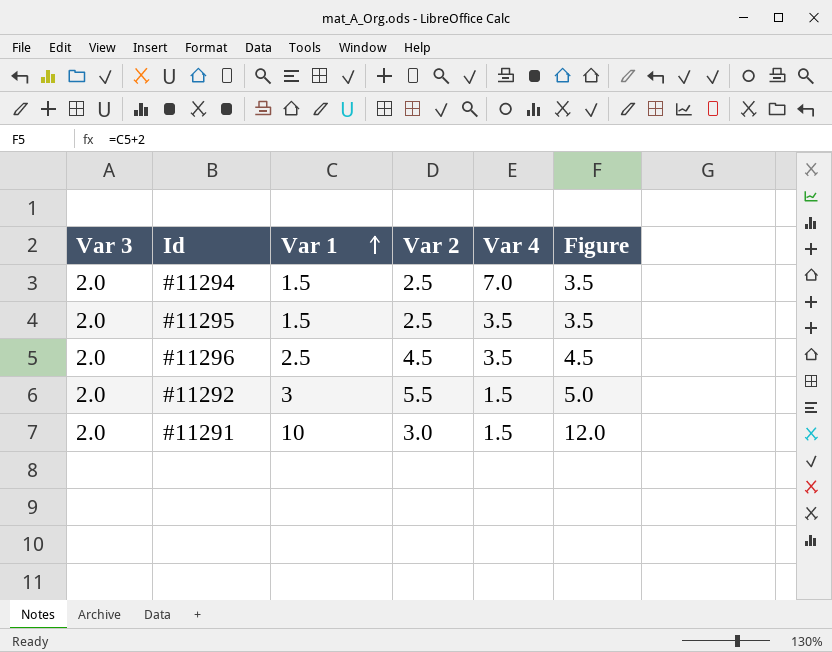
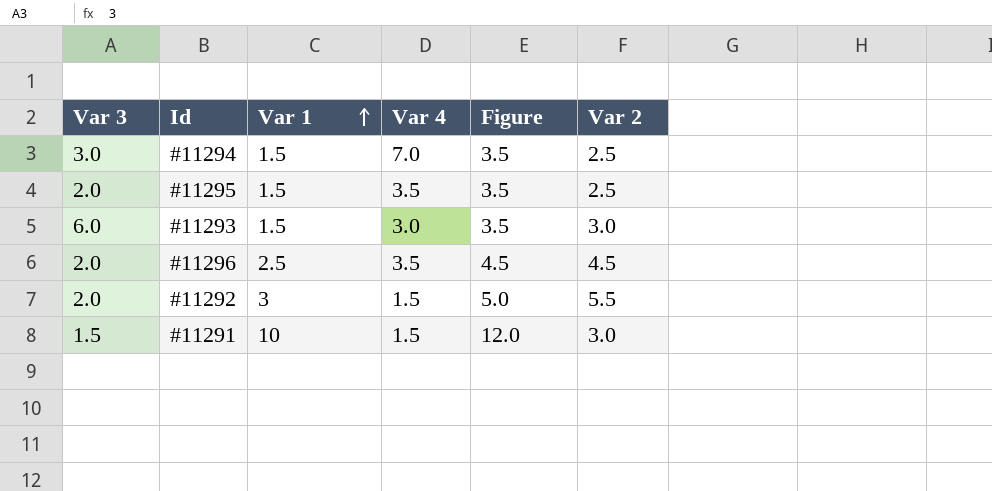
column Var 2 | position: 4 -> 6
#11294 | Var 3: 2.0 -> 3.0
row #11293: none -> 6.0 | 1.5 | 3.0 | 3.5 | 3.0
#11291 | Var 3: 2.0 -> 1.5

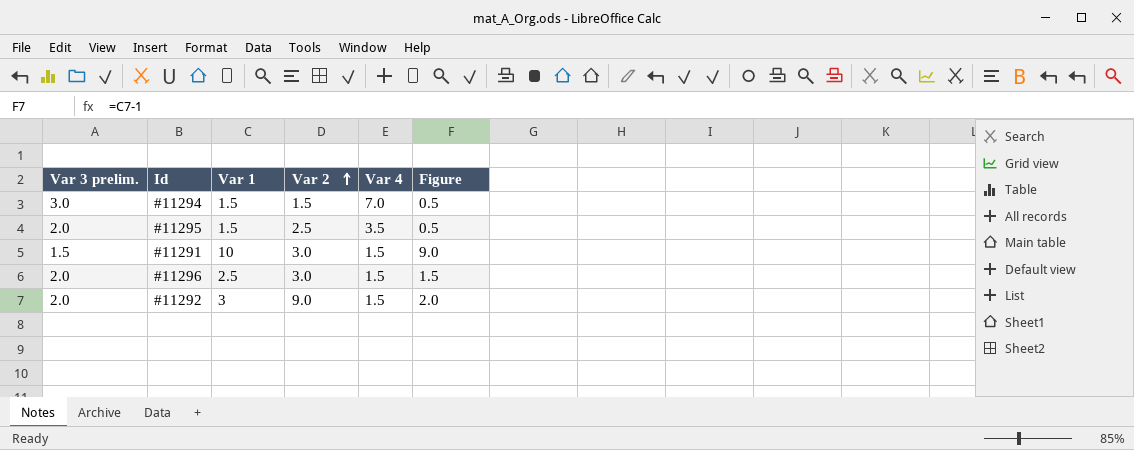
row order: Var 1 ascending -> Var 2 ascending
column name: Var 3 -> Var 3 prelim.
column Var 2 | position: 6 -> 4
column Figure | formula: [Var 1] + 2 -> [Var 1] - 1
row #11293: 6.0 | 1.5 | 3.0 | 3.5 | 3.0 -> none
#11294 | Var 2: 2.5 -> 1.5
#11296 | Var 2: 4.5 -> 3.0
#11296 | Var 4: 3.5 -> 1.5
#11292 | Var 2: 5.5 -> 9.0

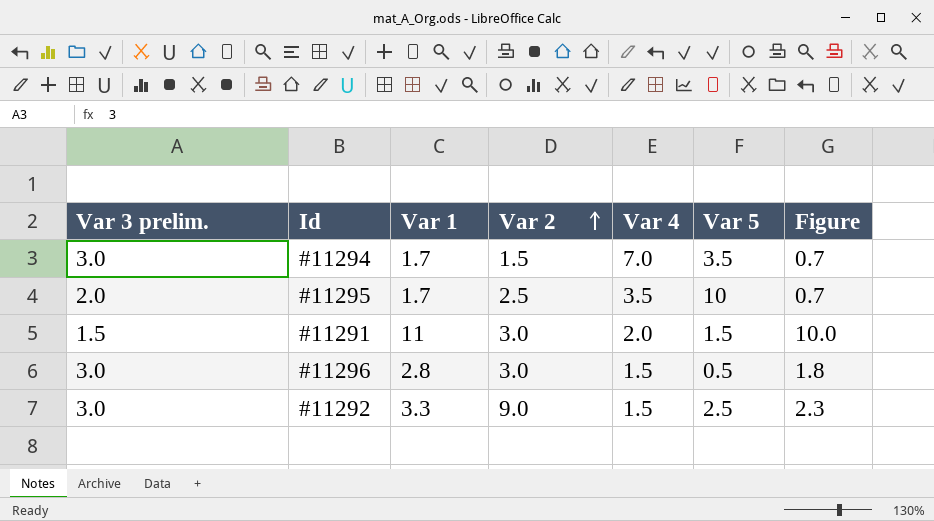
column Var 5 | position: none -> 6
#11294 | Var 1: 1.5 -> 1.7
#11294 | Figure: 0.5 -> 0.7
#11295 | Var 1: 1.5 -> 1.7
#11295 | Figure: 0.5 -> 0.7
#11291 | Var 1: 10 -> 11
#11291 | Var 4: 1.5 -> 2.0
#11291 | Figure: 9.0 -> 10.0
#11296 | Var 3 prelim.: 2.0 -> 3.0
#11296 | Var 1: 2.5 -> 2.8
#11296 | Figure: 1.5 -> 1.8
#11292 | Var 3 prelim.: 2.0 -> 3.0
#11292 | Var 1: 3 -> 3.3
#11292 | Figure: 2.0 -> 2.3

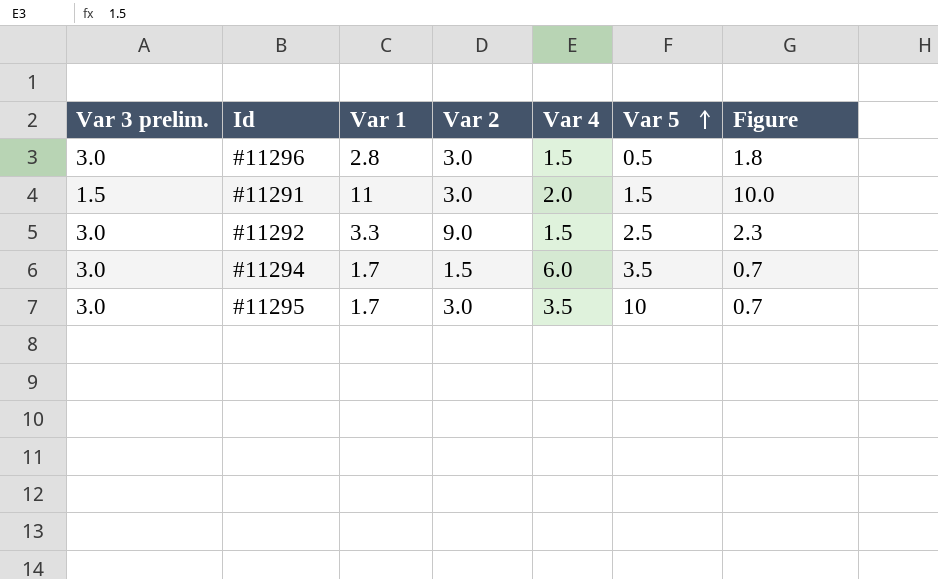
row order: Var 2 ascending -> Var 5 ascending
#11294 | Var 4: 7.0 -> 6.0
#11295 | Var 3 prelim.: 2.0 -> 3.0
#11295 | Var 2: 2.5 -> 3.0

